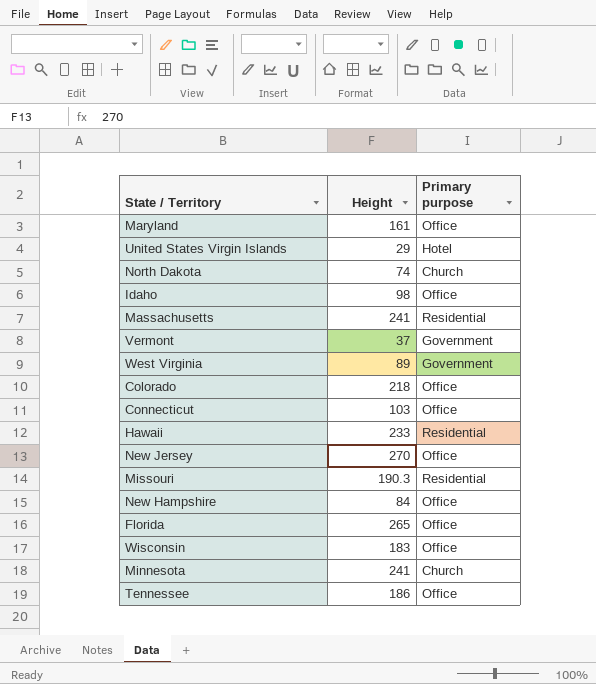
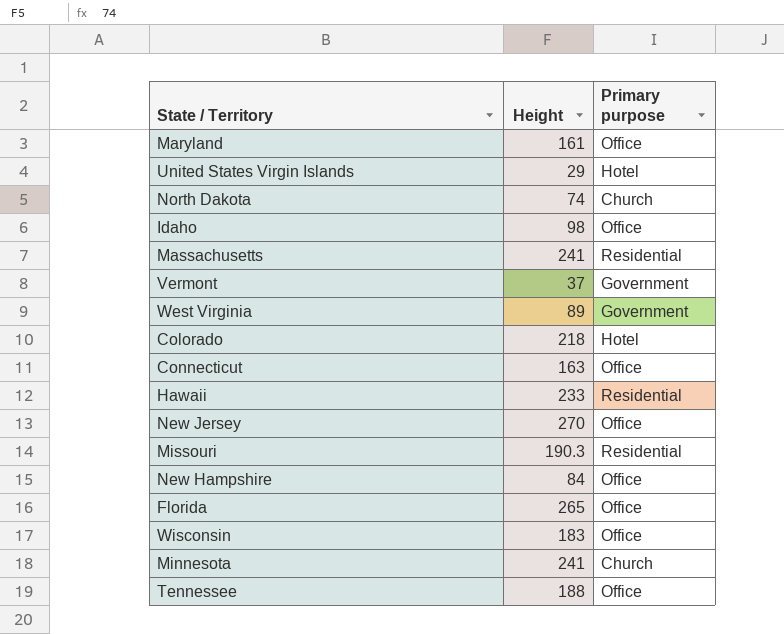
Colorado | Primary purpose: Office -> Hotel
Connecticut | Height: 103 -> 163
Tennessee | Height: 186 -> 188

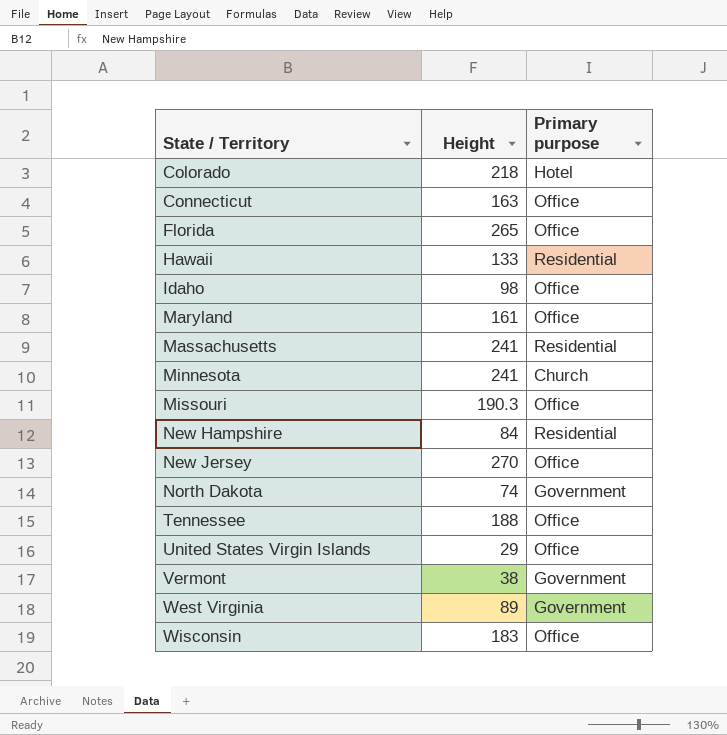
row order: none -> State / Territory ascending
Hawaii | Height: 233 -> 133
Missouri | Primary purpose: Residential -> Office
New Hampshire | Primary purpose: Office -> Residential
North Dakota | Primary purpose: Church -> Government
United States Virgin Islands | Primary purpose: Hotel -> Office
Vermont | Height: 37 -> 38

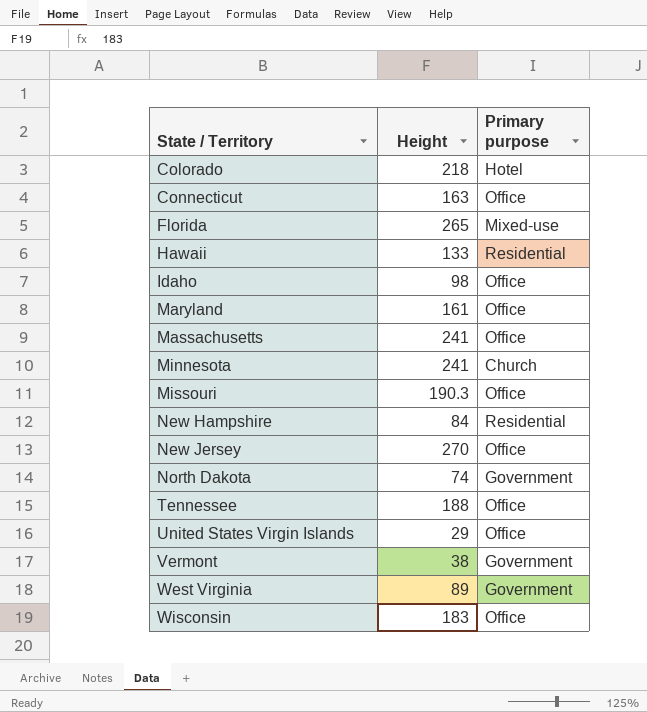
Florida | Primary purpose: Office -> Mixed-use
Massachusetts | Primary purpose: Residential -> Office

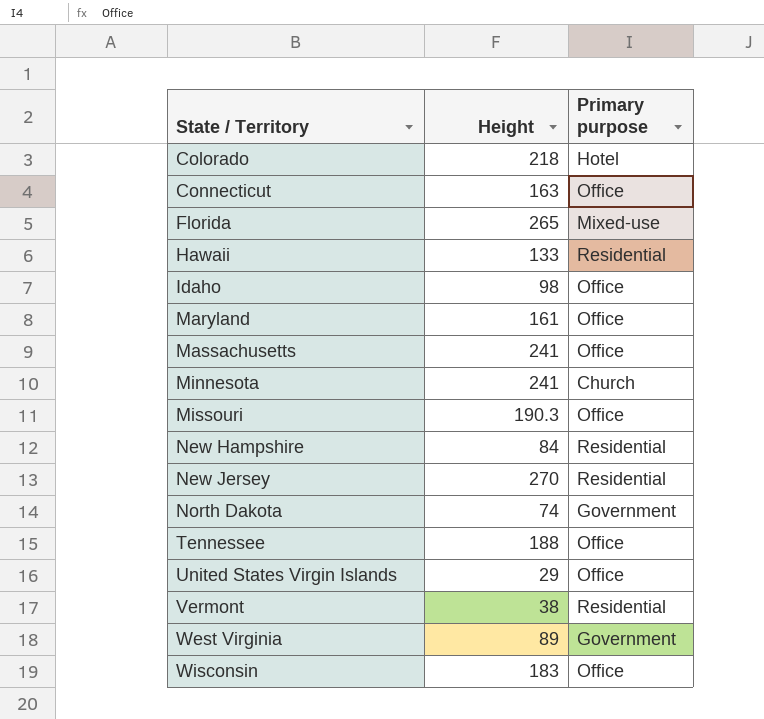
New Jersey | Primary purpose: Office -> Residential
Vermont | Primary purpose: Government -> Residential

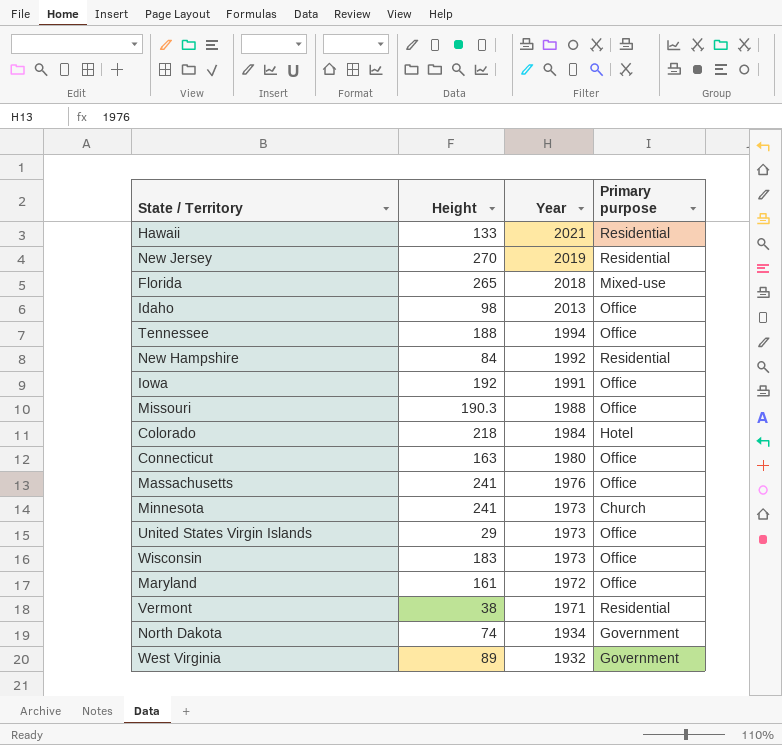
row order: State / Territory ascending -> Year descending
column Year | position: none -> 3
row Iowa: none -> 192 | 1991 | Office

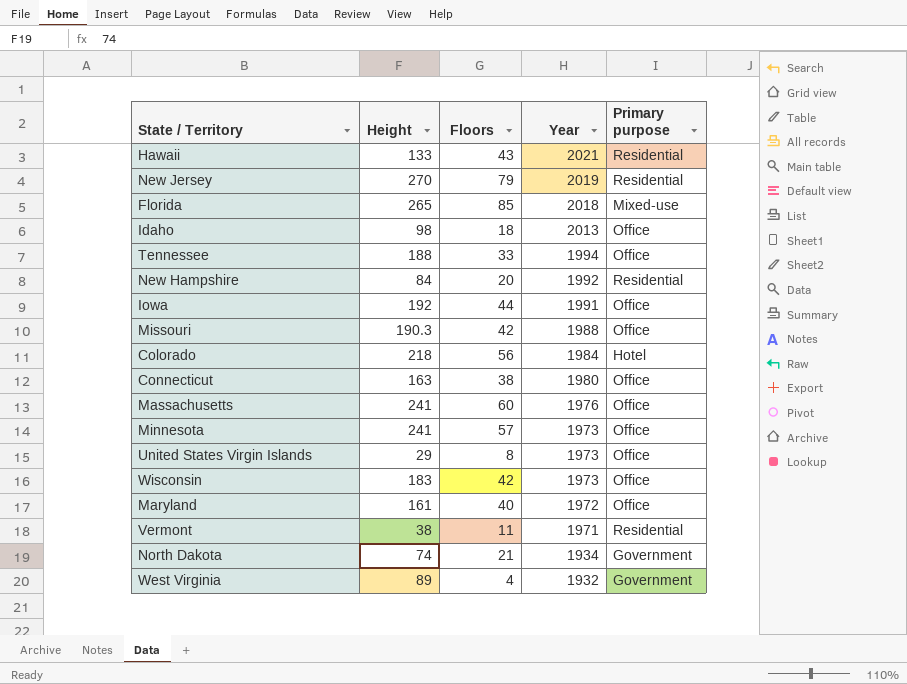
column Floors | position: none -> 3
Minnesota | Primary purpose: Church -> Office

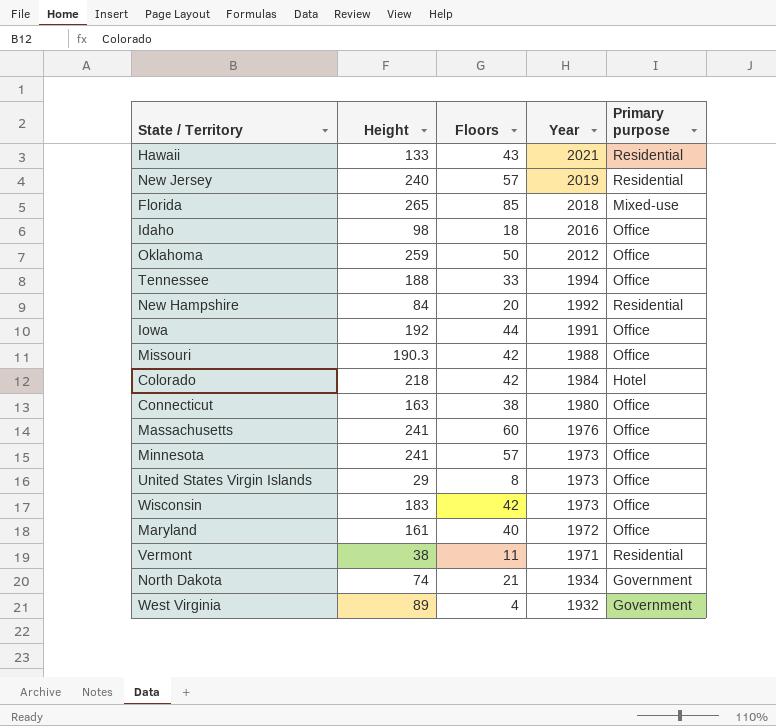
New Jersey | Height: 270 -> 240
New Jersey | Floors: 79 -> 57
Idaho | Year: 2013 -> 2016
row Oklahoma: none -> 259 | 50 | 2012 | Office
Colorado | Floors: 56 -> 42

